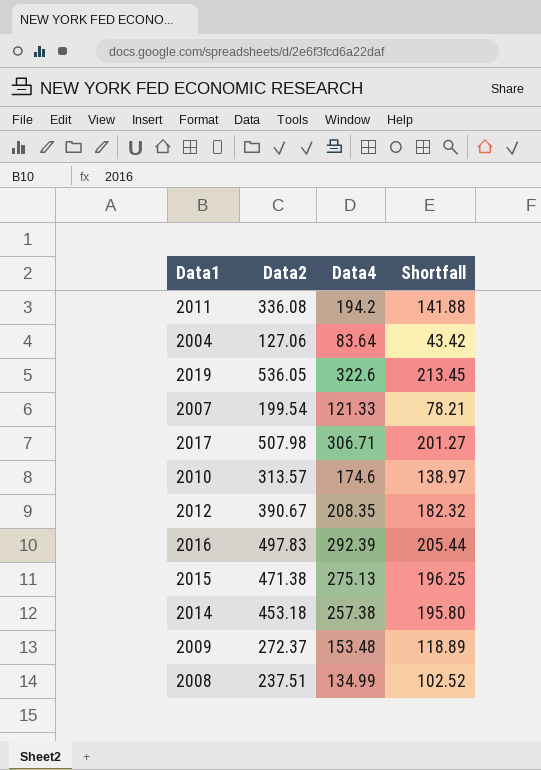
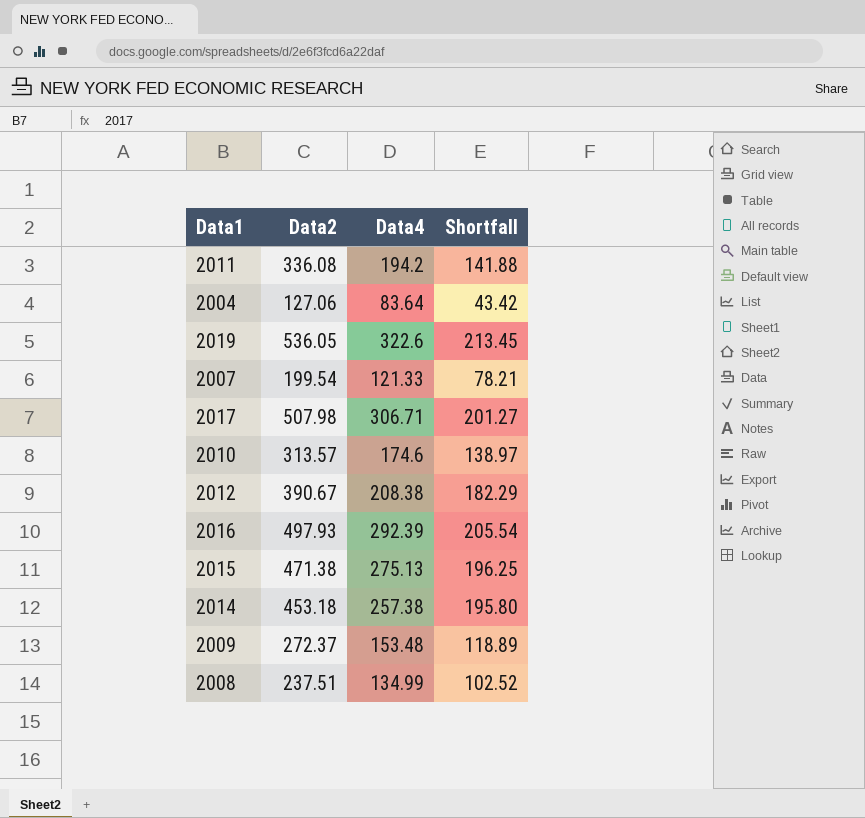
2012 | Data4: 208.35 -> 208.38
2012 | Shortfall: 182.32 -> 182.29
2016 | Data2: 497.83 -> 497.93
2016 | Shortfall: 205.44 -> 205.54

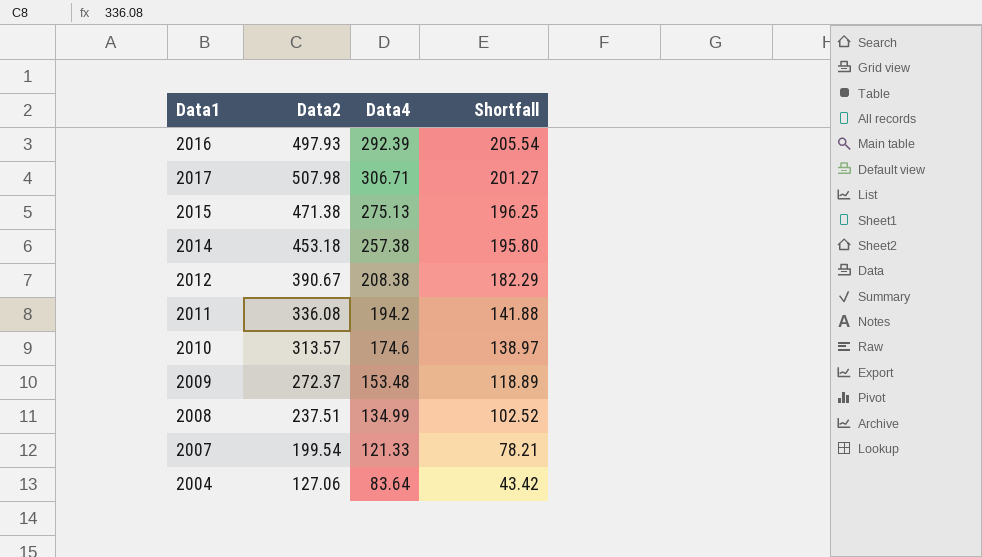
row order: none -> Shortfall descending
row 2019: 536.05 | 322.6 | 213.45 -> none

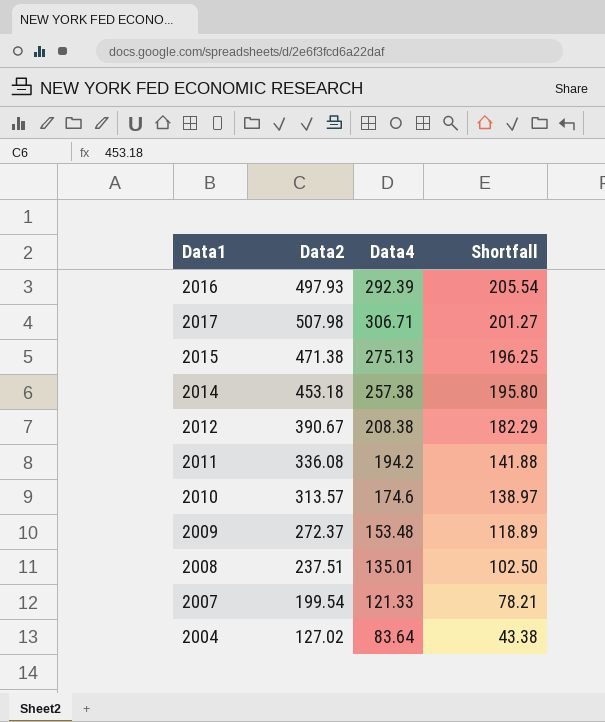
2008 | Data4: 134.99 -> 135.01
2008 | Shortfall: 102.52 -> 102.50
2004 | Data2: 127.06 -> 127.02
2004 | Shortfall: 43.42 -> 43.38

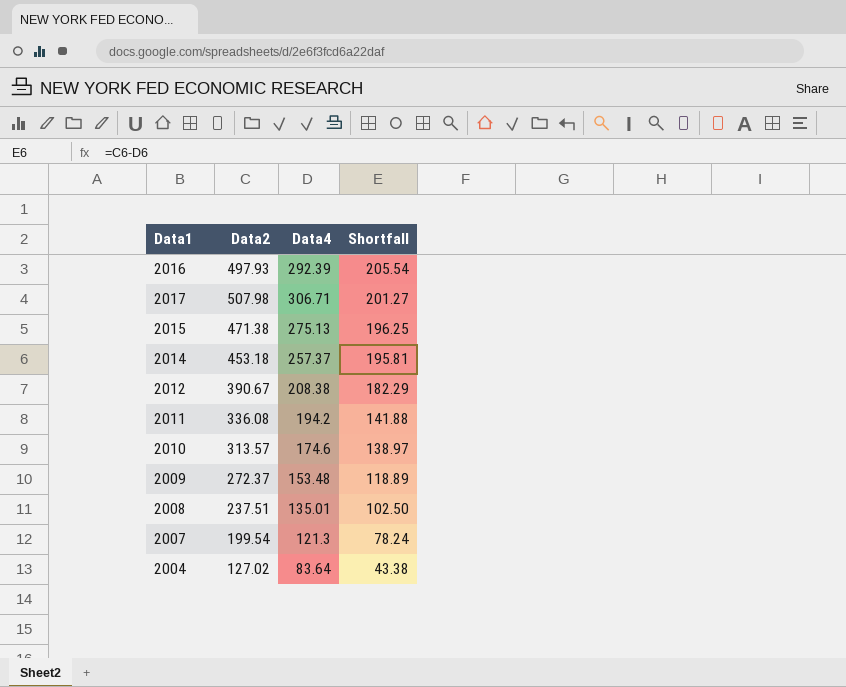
2014 | Data4: 257.38 -> 257.37
2014 | Shortfall: 195.80 -> 195.81
2007 | Data4: 121.33 -> 121.3
2007 | Shortfall: 78.21 -> 78.24

